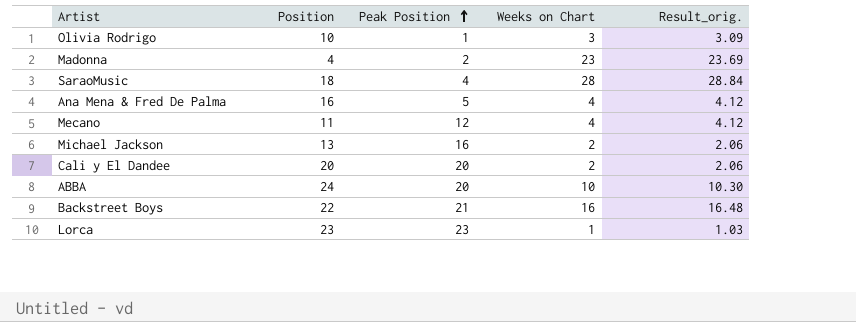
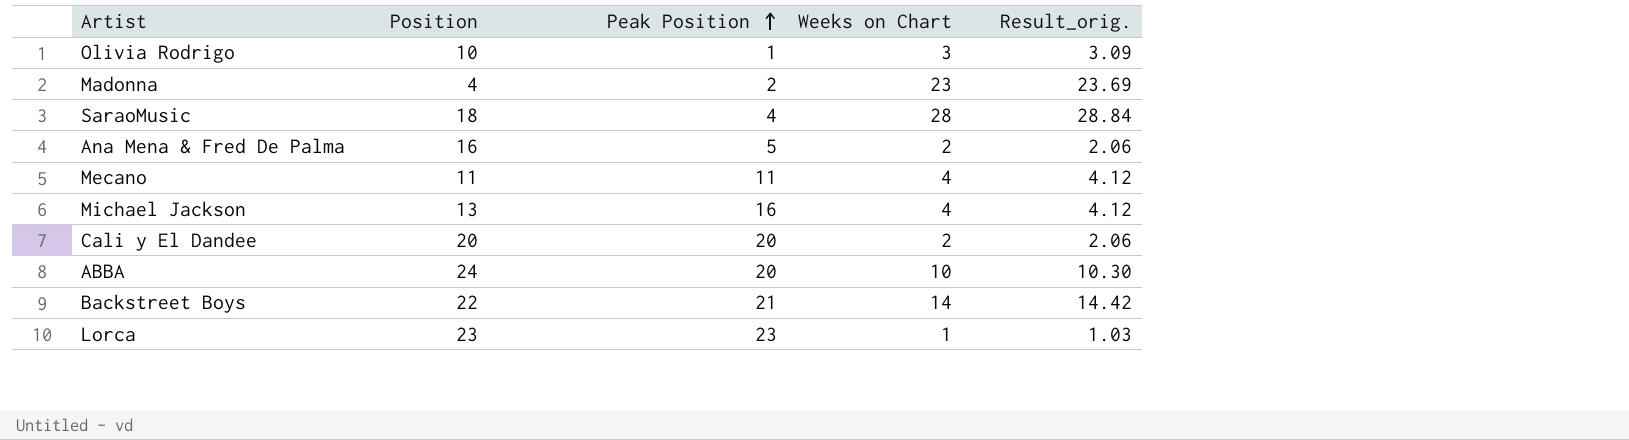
Ana Mena & Fred De Palma | Weeks on Chart: 4 -> 2
Ana Mena & Fred De Palma | Result_orig.: 4.12 -> 2.06
Mecano | Peak Position: 12 -> 11
Michael Jackson | Weeks on Chart: 2 -> 4
Michael Jackson | Result_orig.: 2.06 -> 4.12
Backstreet Boys | Weeks on Chart: 16 -> 14
Backstreet Boys | Result_orig.: 16.48 -> 14.42

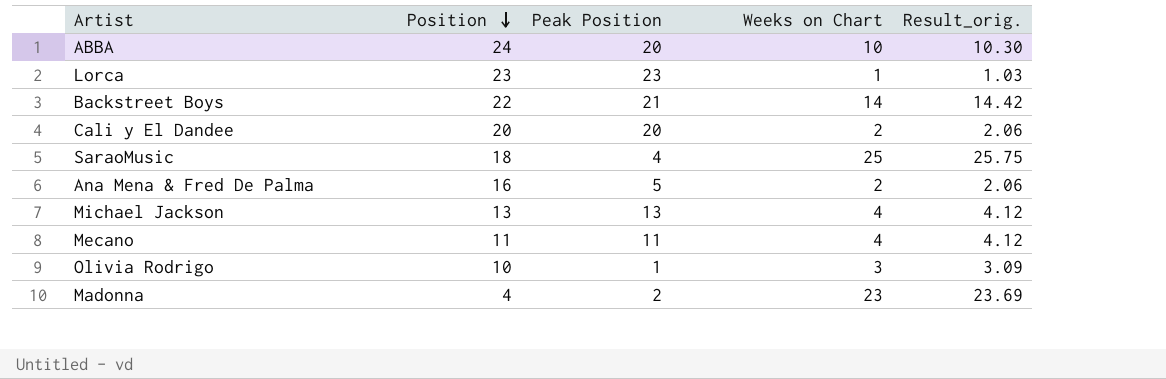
row order: Peak Position ascending -> Position descending
SaraoMusic | Weeks on Chart: 28 -> 25
SaraoMusic | Result_orig.: 28.84 -> 25.75
Michael Jackson | Peak Position: 16 -> 13

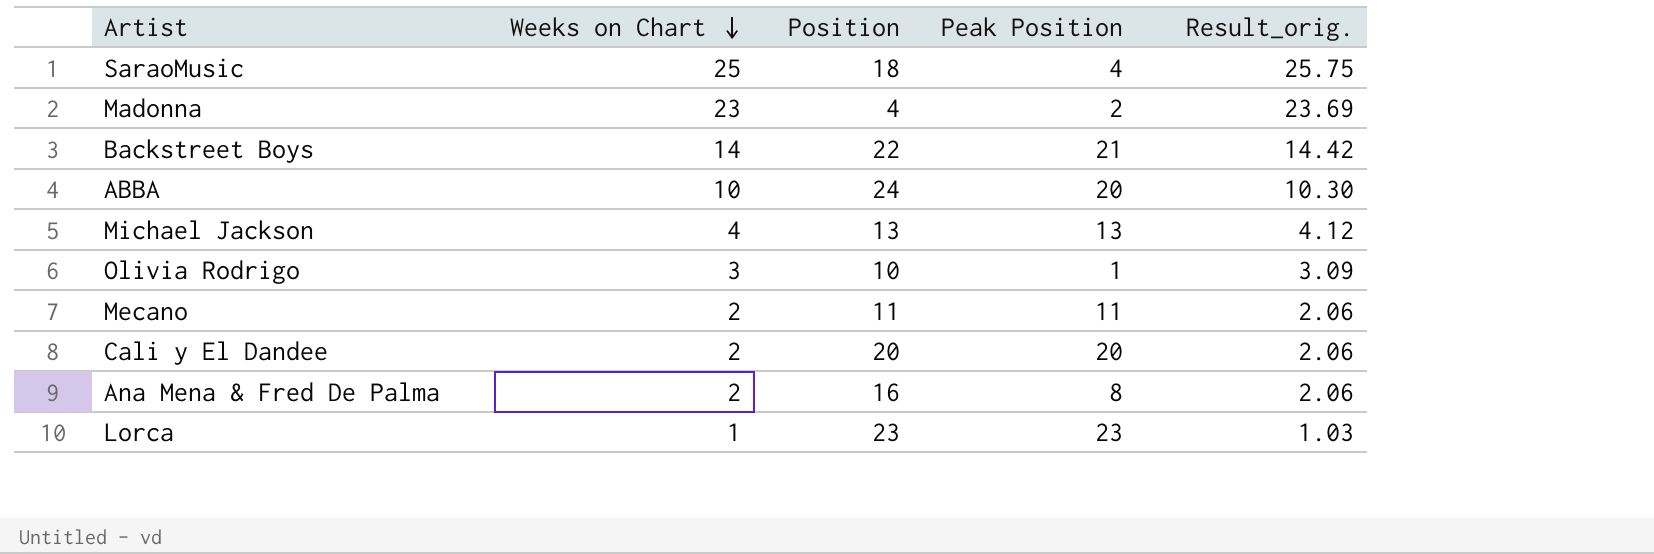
row order: Position descending -> Weeks on Chart descending
column Weeks on Chart | position: 4 -> 2
Mecano | Weeks on Chart: 4 -> 2
Mecano | Result_orig.: 4.12 -> 2.06
Ana Mena & Fred De Palma | Peak Position: 5 -> 8

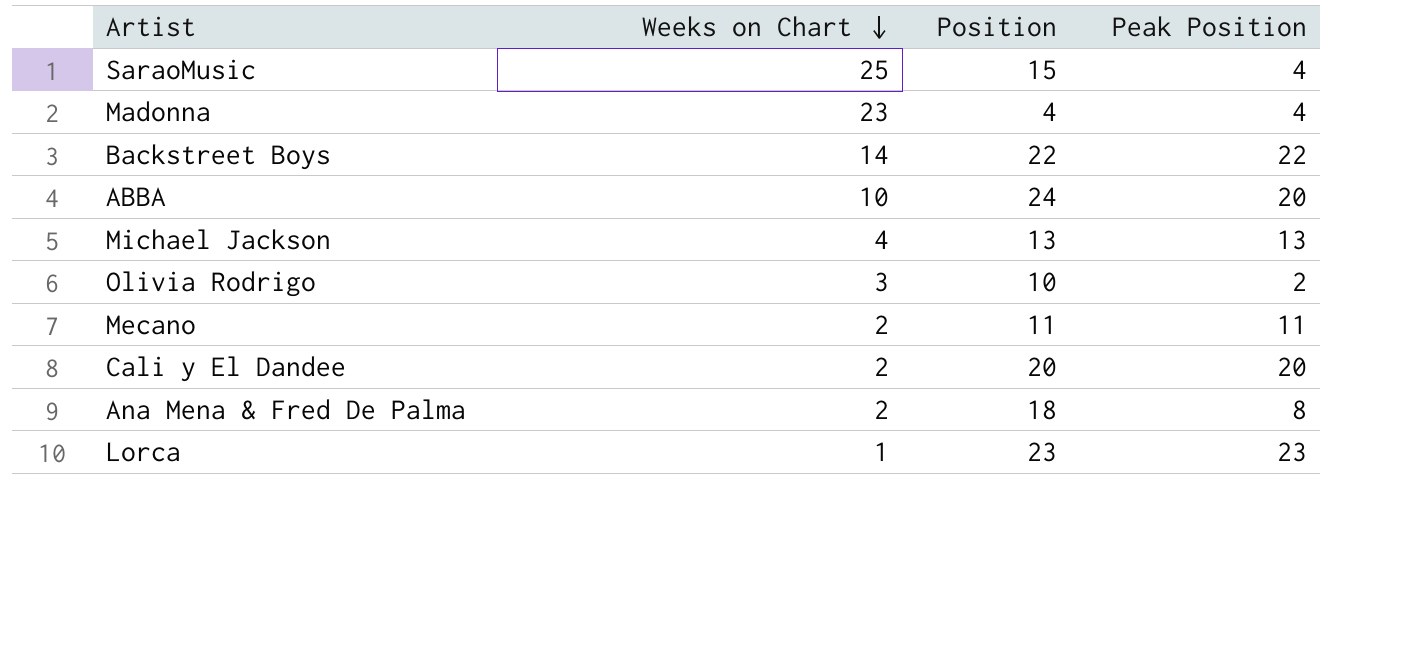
column Result_orig. | formula: [Weeks on Chart] * 1.03 -> none
SaraoMusic | Position: 18 -> 15
Madonna | Peak Position: 2 -> 4
Backstreet Boys | Peak Position: 21 -> 22
Olivia Rodrigo | Peak Position: 1 -> 2
Ana Mena & Fred De Palma | Position: 16 -> 18

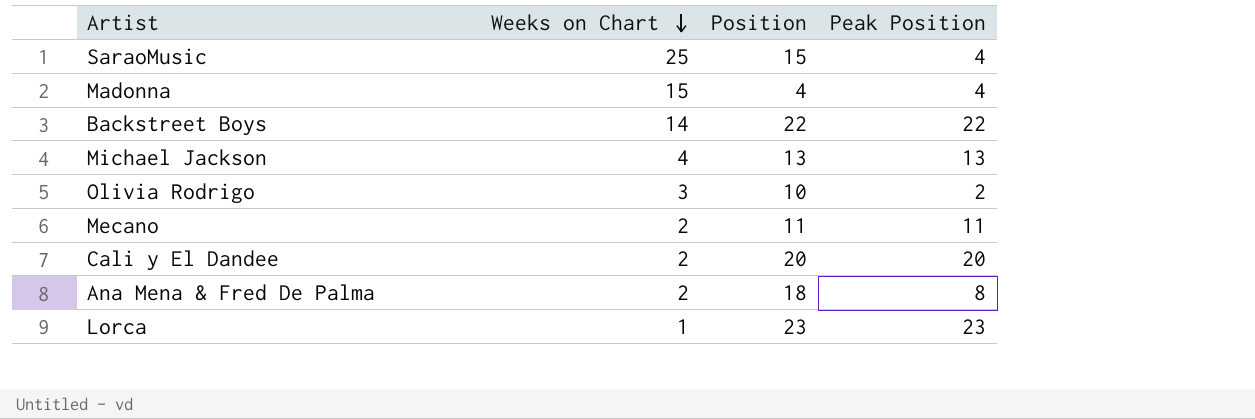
row ABBA: 10 | 24 | 20 -> none
Madonna | Weeks on Chart: 23 -> 15

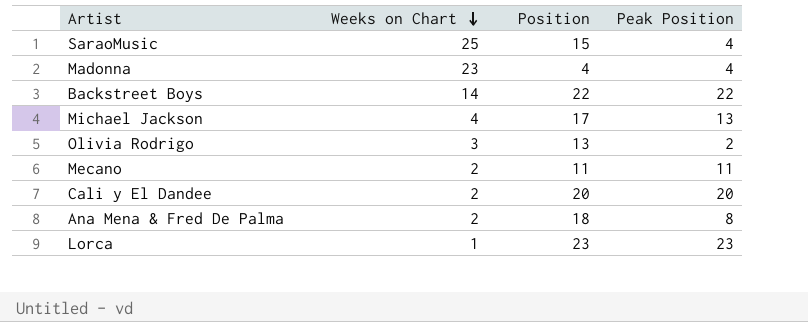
Madonna | Weeks on Chart: 15 -> 23
Michael Jackson | Position: 13 -> 17
Olivia Rodrigo | Position: 10 -> 13

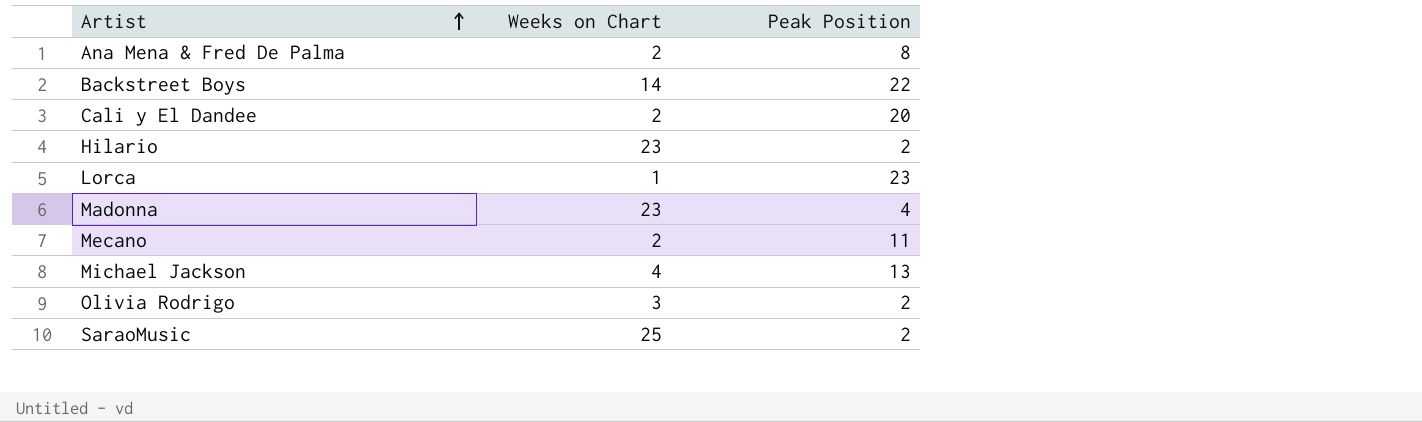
row order: Weeks on Chart descending -> Artist ascending
column Position | position: 3 -> none
row Hilario: none -> 23 | 2
SaraoMusic | Peak Position: 4 -> 2

